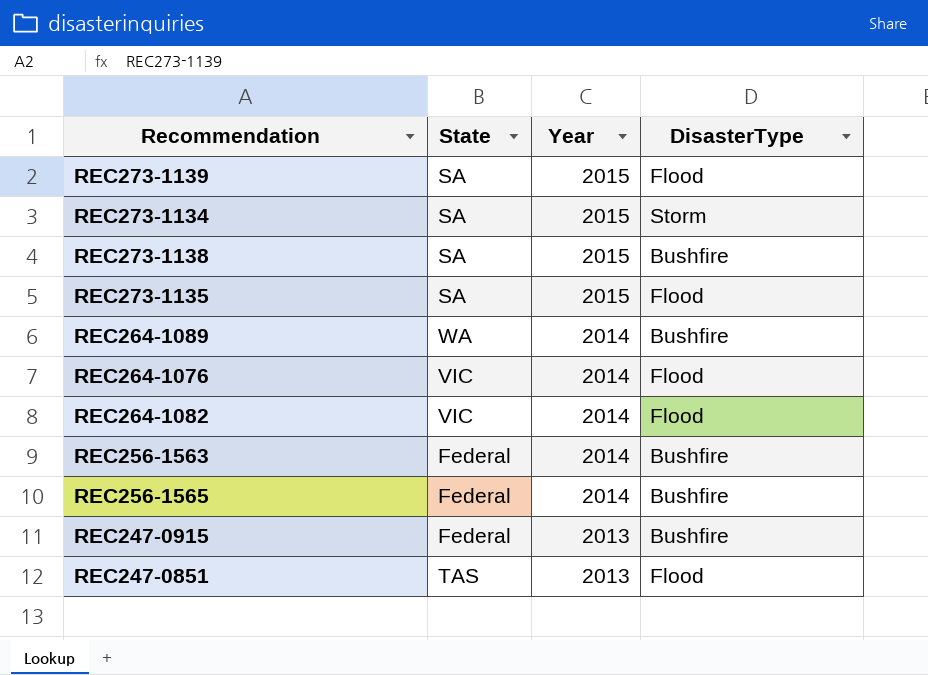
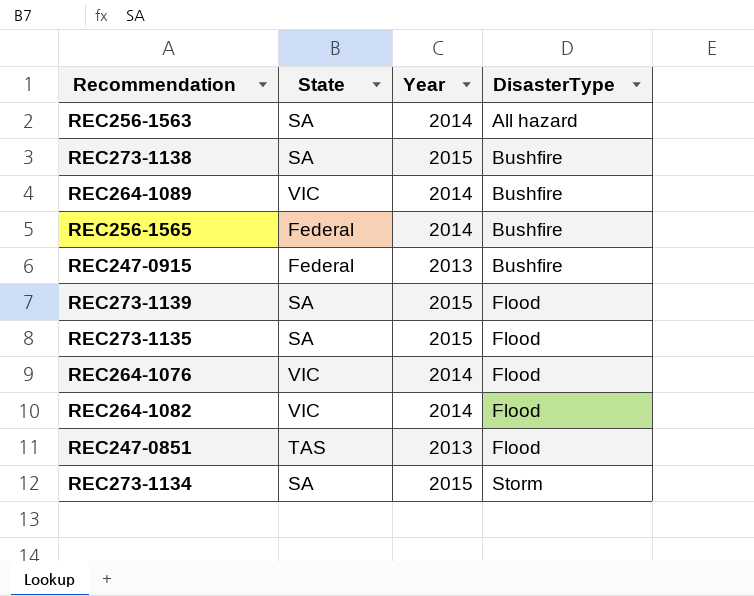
row order: Year descending -> DisasterType ascending
REC256-1563 | State: Federal -> SA
REC256-1563 | DisasterType: Bushfire -> All hazard
REC264-1089 | State: WA -> VIC

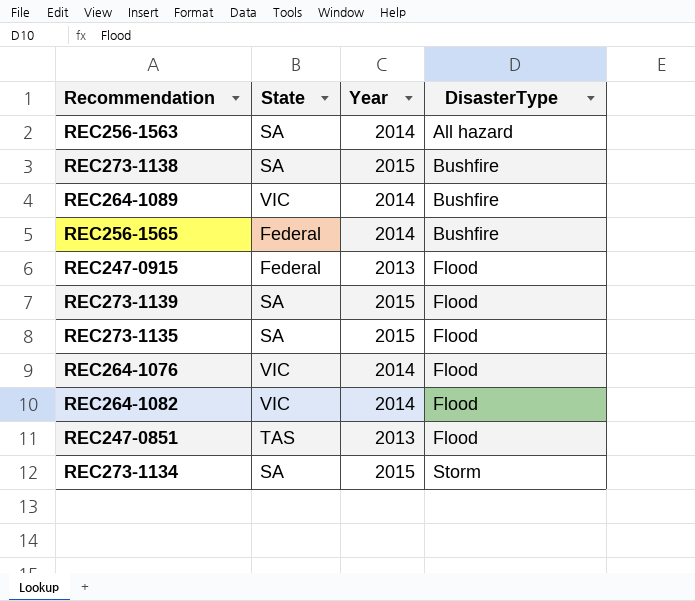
REC247-0915 | DisasterType: Bushfire -> Flood

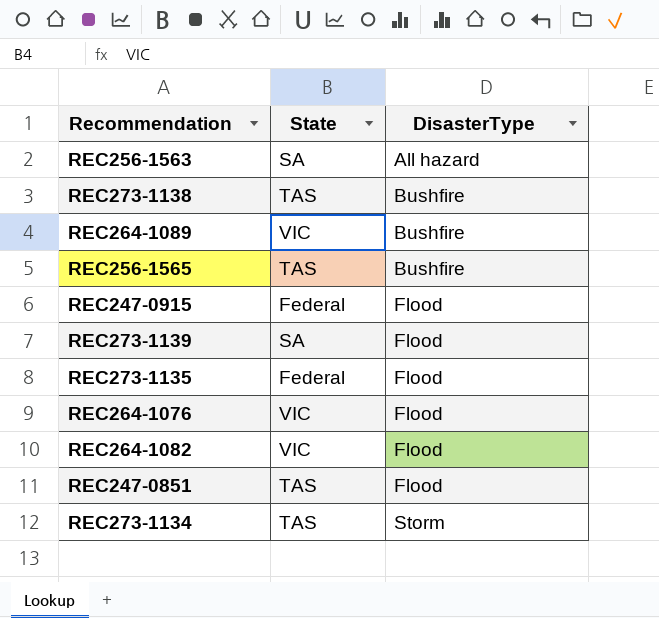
column Year | position: 3 -> none
REC273-1138 | State: SA -> TAS
REC256-1565 | State: Federal -> TAS
REC273-1135 | State: SA -> Federal
REC273-1134 | State: SA -> TAS

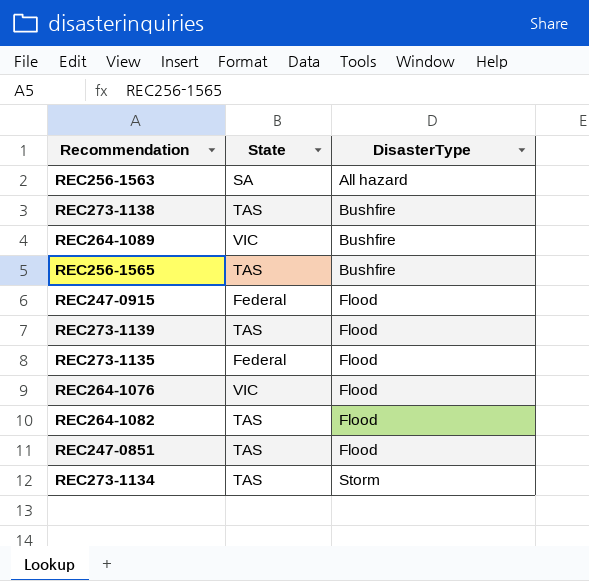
REC273-1139 | State: SA -> TAS
REC264-1082 | State: VIC -> TAS

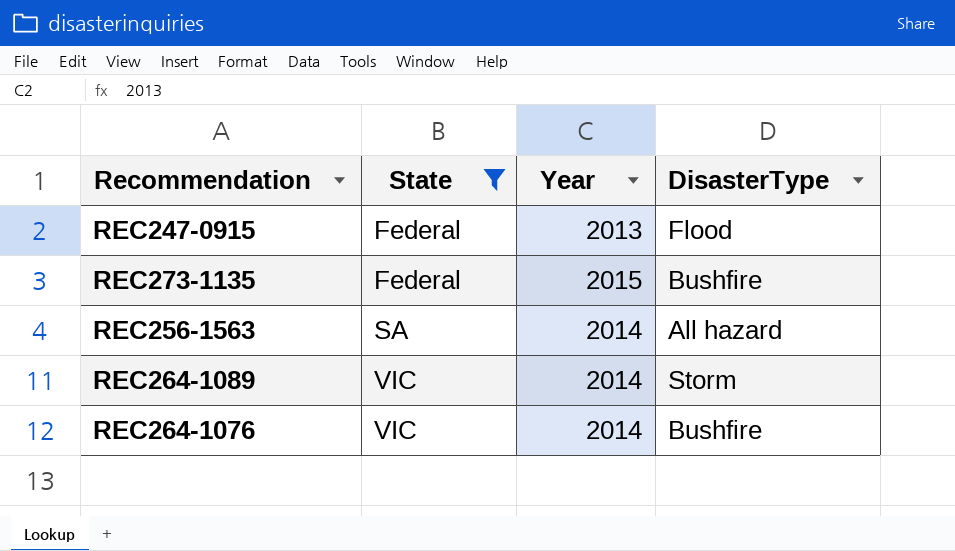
filter: none -> State != TAS
row order: DisasterType ascending -> State ascending
column Year | position: none -> 3
REC273-1135 | DisasterType: Flood -> Bushfire
REC264-1089 | DisasterType: Bushfire -> Storm
REC264-1076 | DisasterType: Flood -> Bushfire

